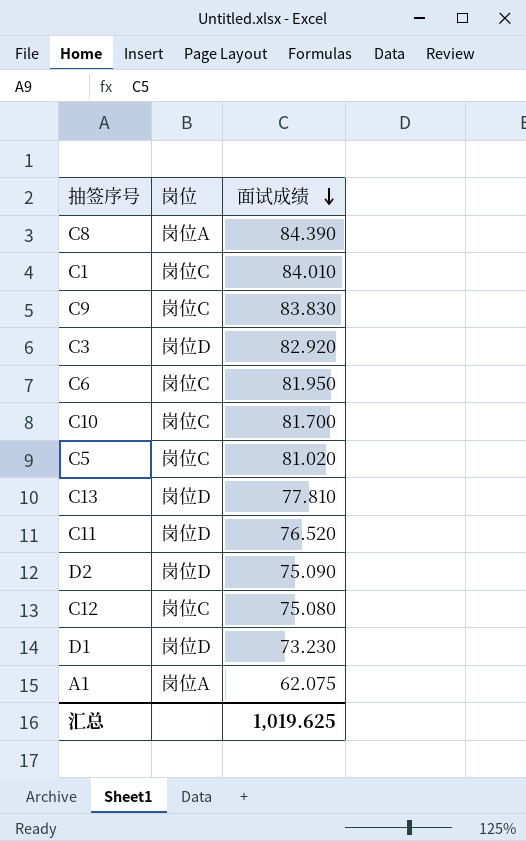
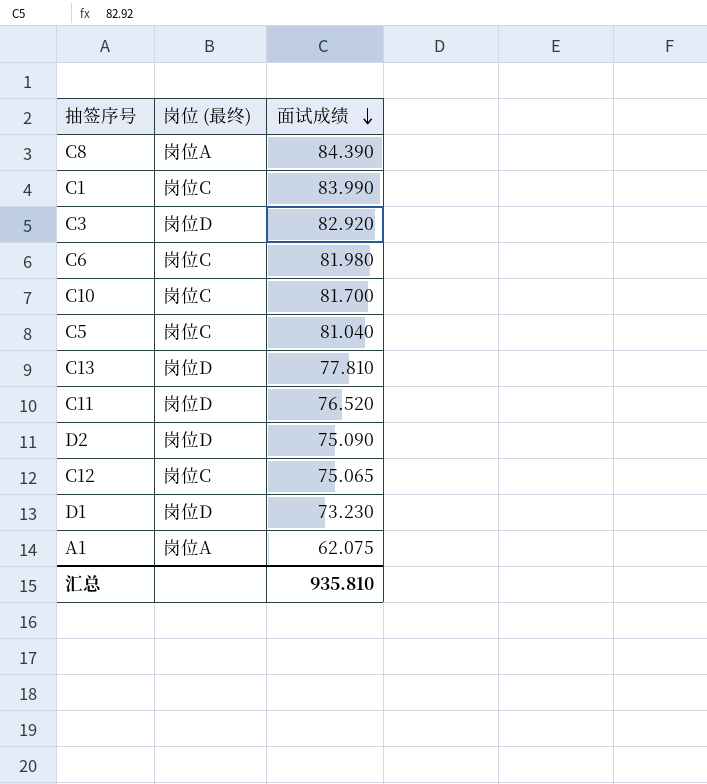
column name: 岗位 -> 岗位 (最终)
row C9: 岗位C | 83.830 -> none
C1 | 面试成绩: 84.010 -> 83.990
C6 | 面试成绩: 81.950 -> 81.980
C5 | 面试成绩: 81.020 -> 81.040
C12 | 面试成绩: 75.080 -> 75.065
汇总 | 面试成绩: 1,019.625 -> 935.810

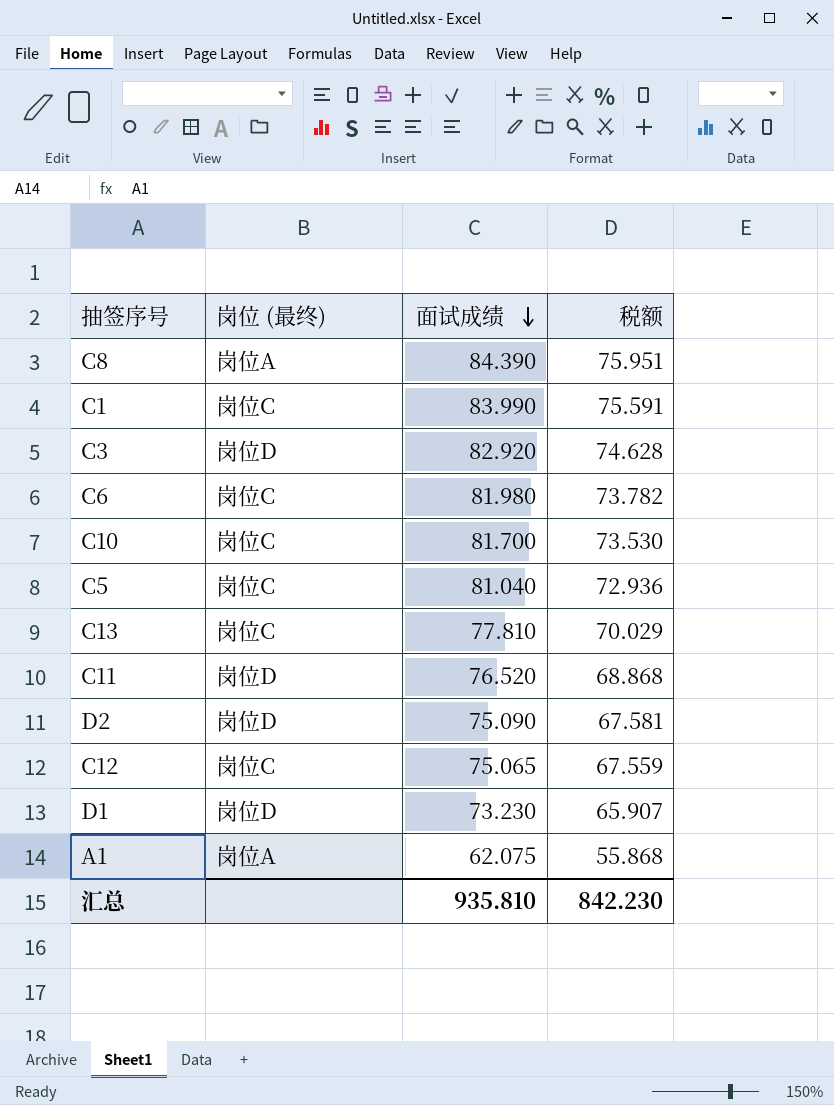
column 税额 | formula: none -> [面试成绩] * 0.9
C13 | 岗位 (最终): 岗位D -> 岗位C

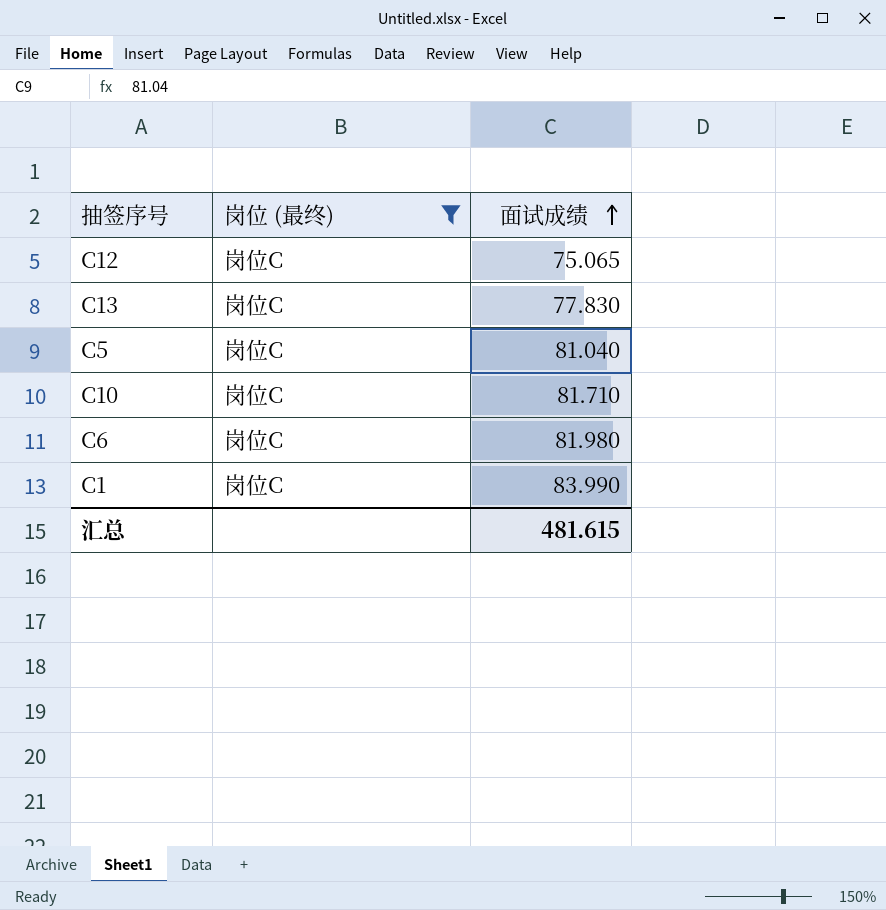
filter: none -> 岗位 (最终) = 岗位C
row order: 面试成绩 descending -> 面试成绩 ascending
column 税额 | formula: [面试成绩] * 0.9 -> none
C13 | 面试成绩: 77.810 -> 77.830
C10 | 面试成绩: 81.700 -> 81.710
汇总 | 面试成绩: 935.810 -> 481.615

